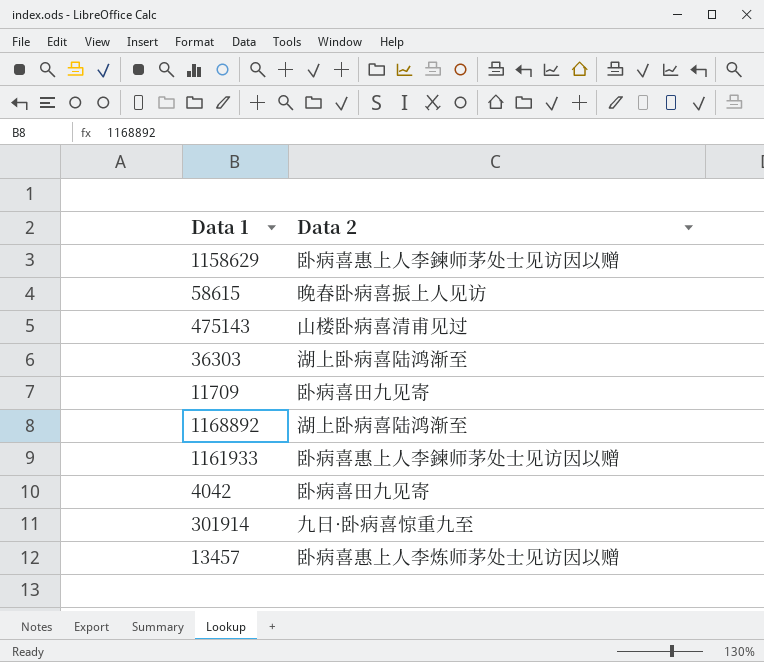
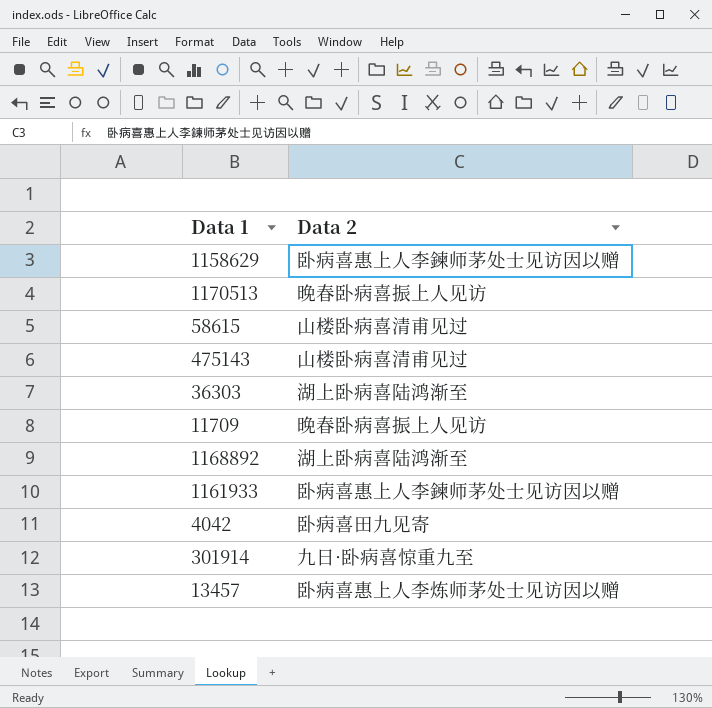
row 1170513: none -> 晚春卧病喜振上人见访
58615 | Data 2: 晚春卧病喜振上人见访 -> 山楼卧病喜清甫见过
11709 | Data 2: 卧病喜田九见寄 -> 晚春卧病喜振上人见访

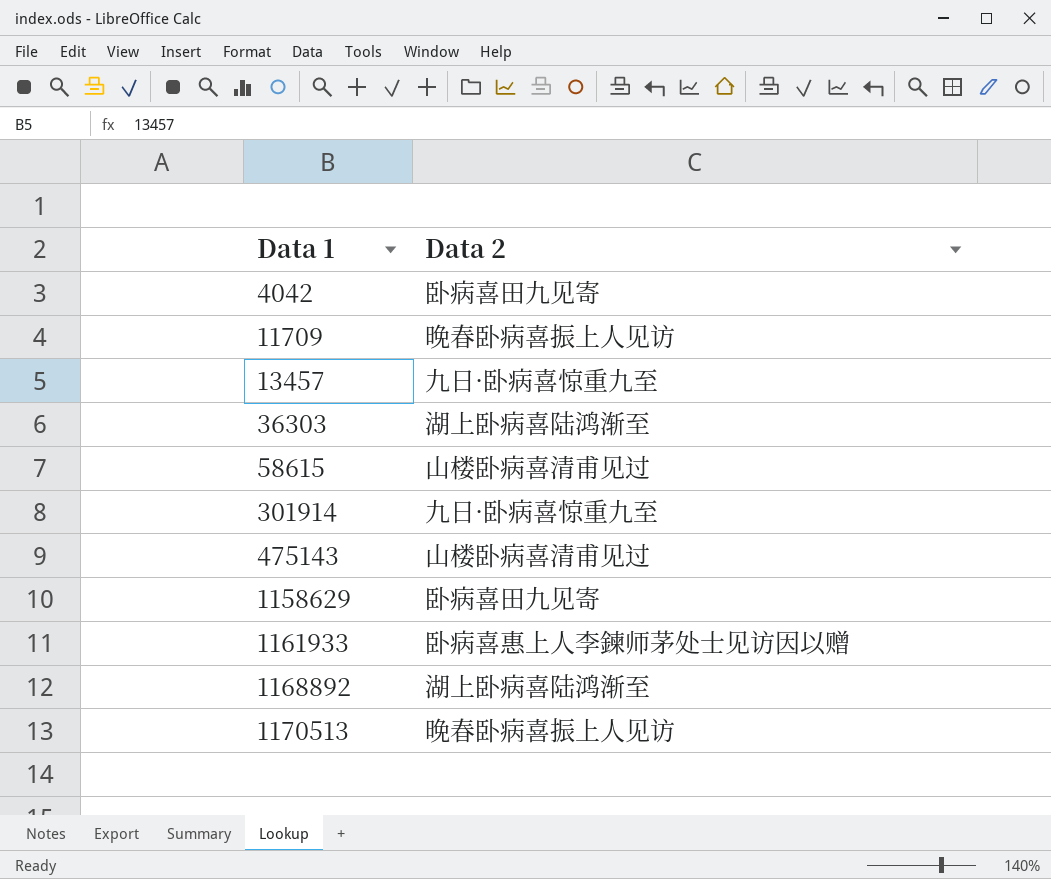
row order: none -> Data 1 ascending
13457 | Data 2: 卧病喜惠上人李炼师茅处士见访因以赠 -> 九日·卧病喜惊重九至
1158629 | Data 2: 卧病喜惠上人李鍊师茅处士见访因以赠 -> 卧病喜田九见寄

